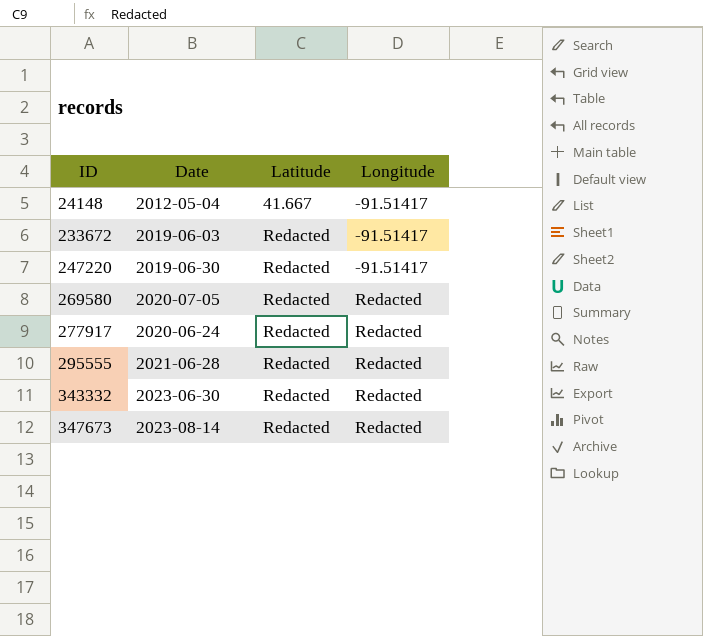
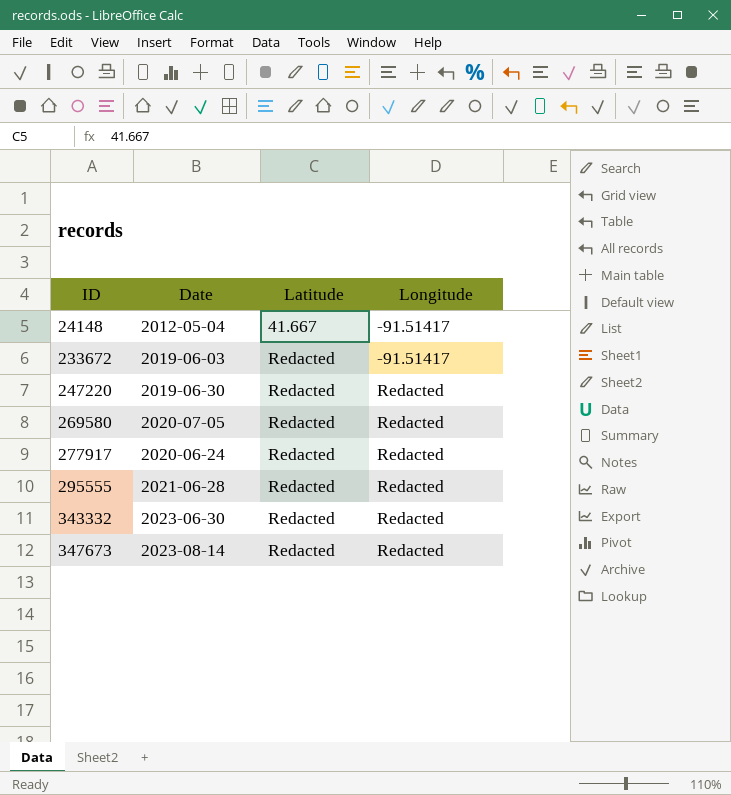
247220 | Longitude: -91.51417 -> Redacted

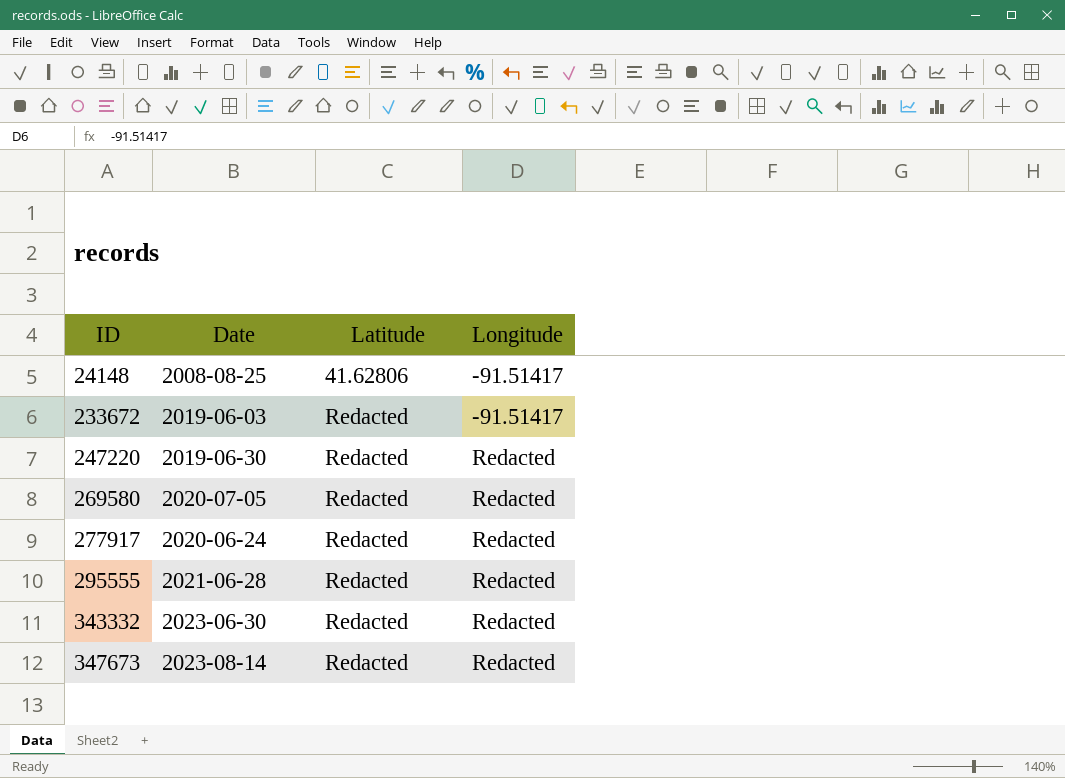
24148 | Date: 2012-05-04 -> 2008-08-25
24148 | Latitude: 41.667 -> 41.62806

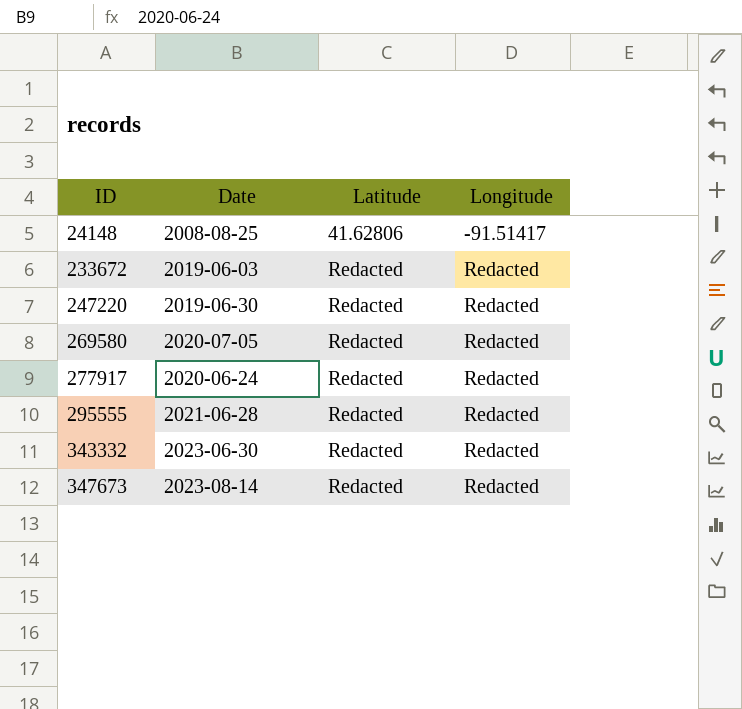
233672 | Longitude: -91.51417 -> Redacted

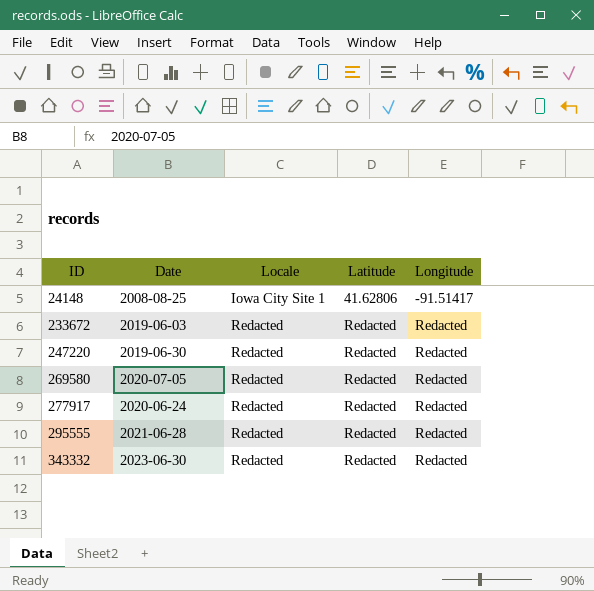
column Locale | position: none -> 3
row 347673: 2023-08-14 | Redacted | Redacted -> none

